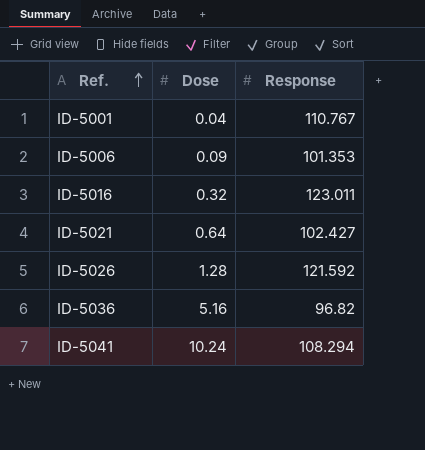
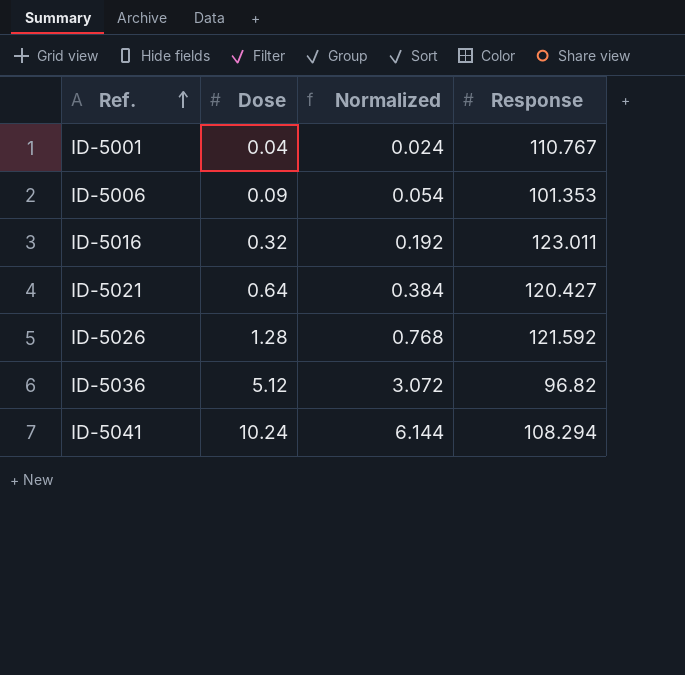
column Normalized | formula: none -> [Dose] * 0.6
ID-5021 | Response: 102.427 -> 120.427
ID-5036 | Dose: 5.16 -> 5.12

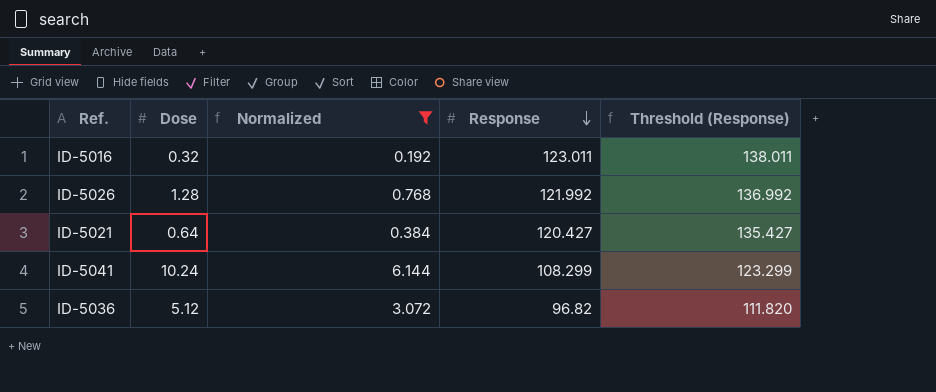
filter: none -> Normalized >= 0.192
row order: Ref. ascending -> Response descending
column Threshold (Response) | formula: none -> [Response] + 15
ID-5026 | Response: 121.592 -> 121.992
ID-5041 | Response: 108.294 -> 108.299

